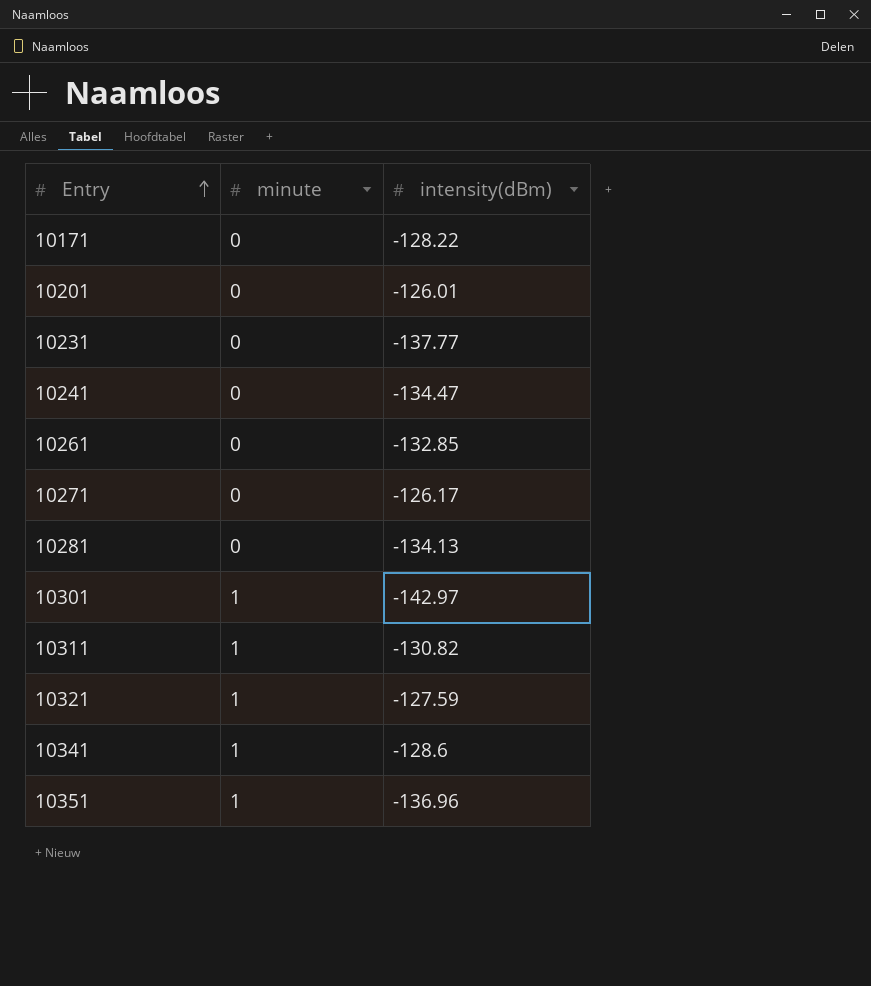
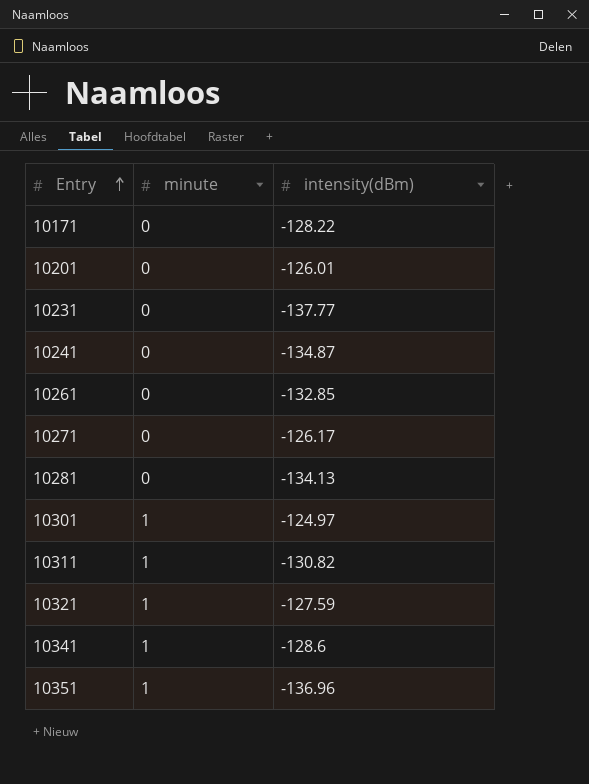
10241 | intensity(dBm): -134.47 -> -134.87
10301 | intensity(dBm): -142.97 -> -124.97

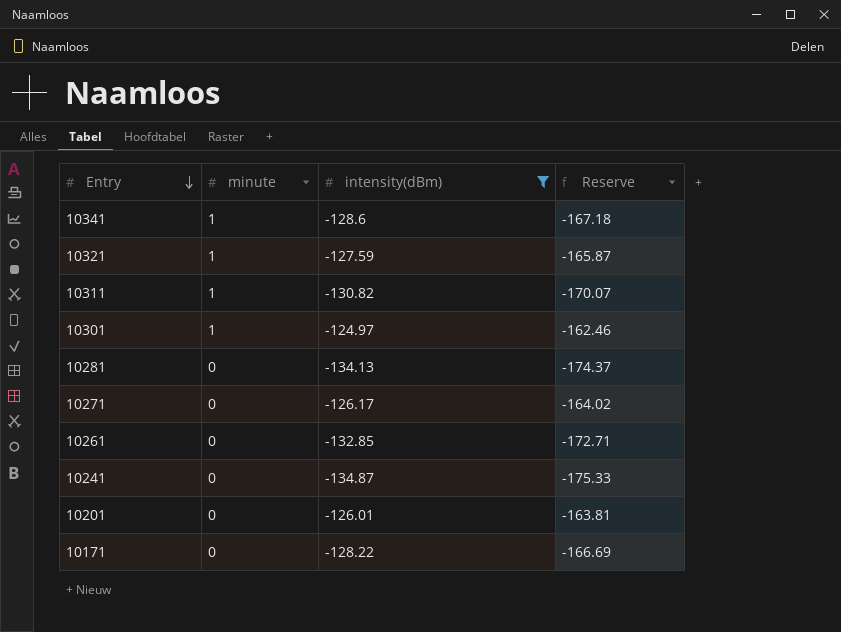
filter: none -> intensity(dBm) >= -134.87
row order: Entry ascending -> Entry descending
column Reserve | formula: none -> [intensity(dBm)] * 1.3

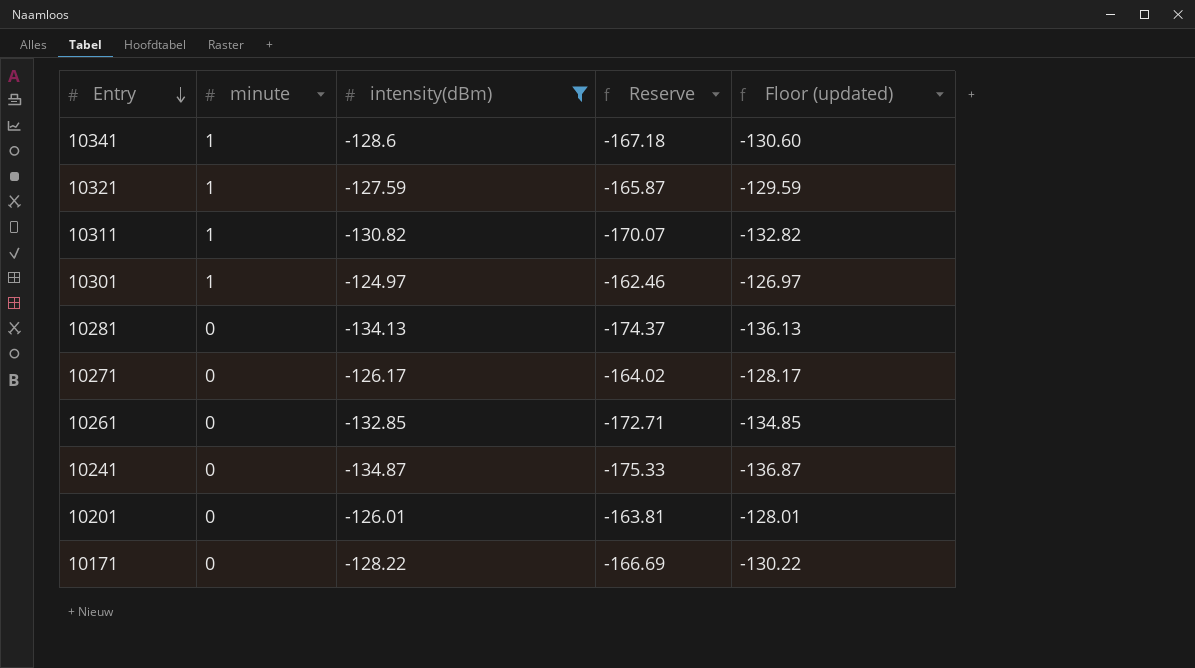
column Floor (updated) | formula: none -> [intensity(dBm)] - 2

